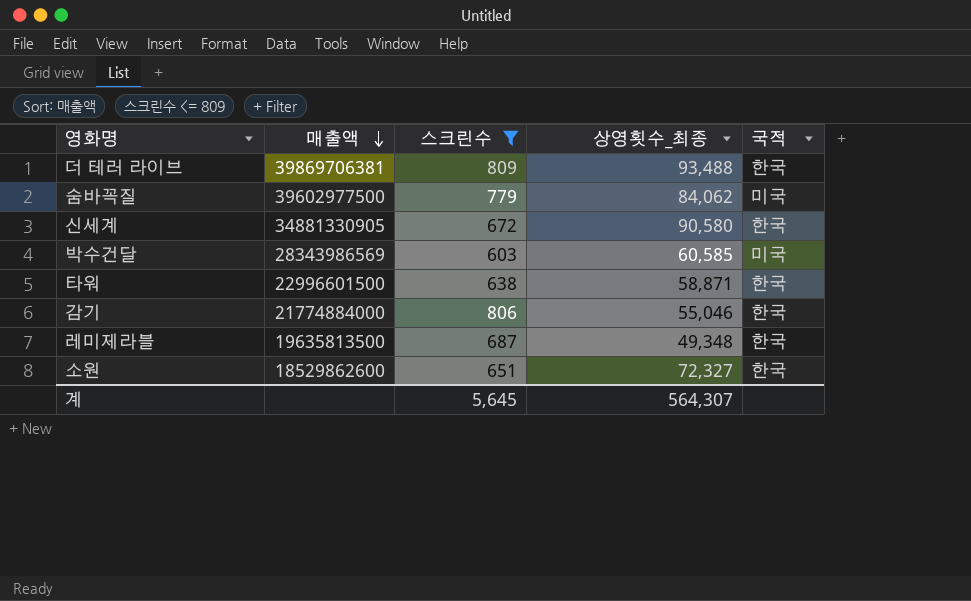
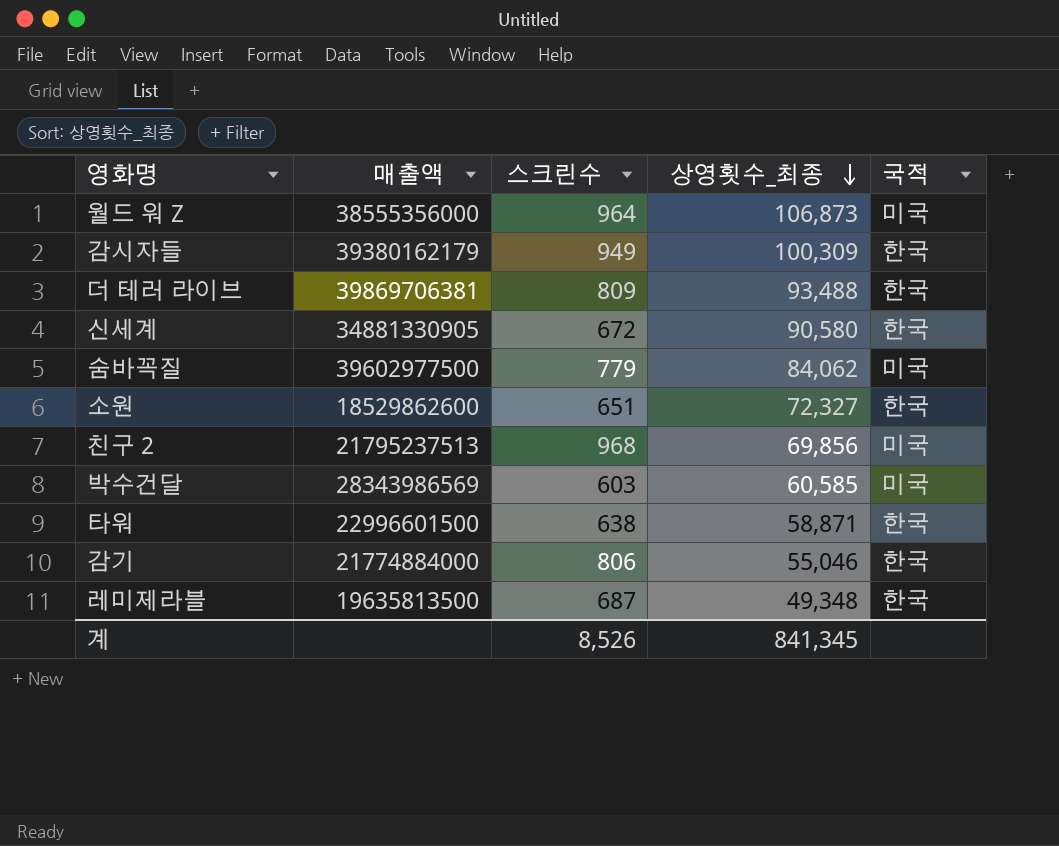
filter: 스크린수 <= 809 -> none
row order: 매출액 descending -> 상영횟수_최종 descending
계 | 스크린수: 5,645 -> 8,526
계 | 상영횟수_최종: 564,307 -> 841,345

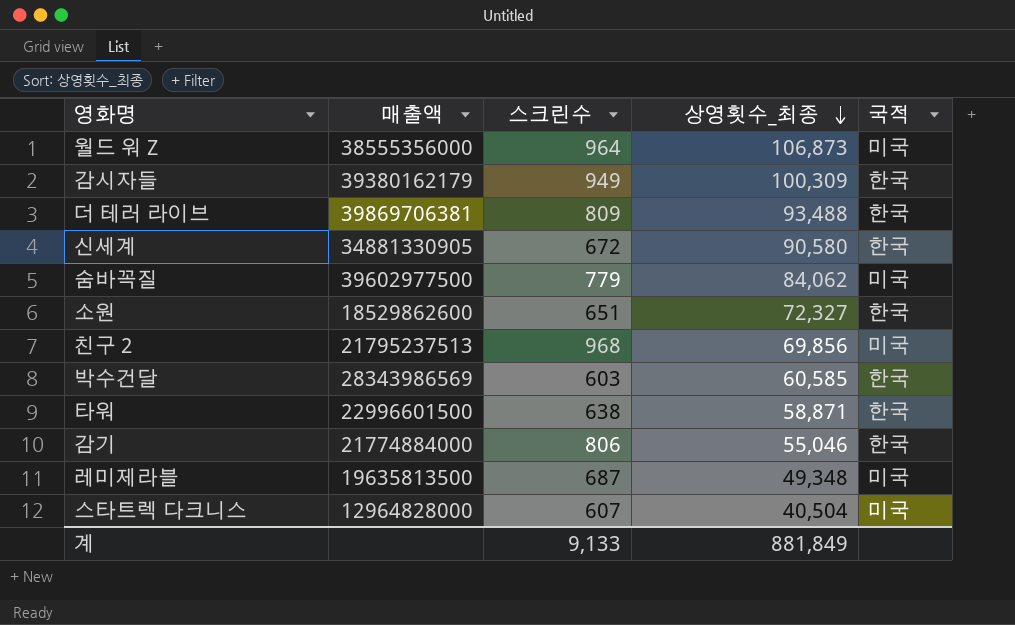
박수건달 | 국적: 미국 -> 한국
레미제라블 | 국적: 한국 -> 미국
row 스타트렉 다크니스: none -> 12964828000 | 607 | 40,504 | 미국
계 | 스크린수: 8,526 -> 9,133
계 | 상영횟수_최종: 841,345 -> 881,849

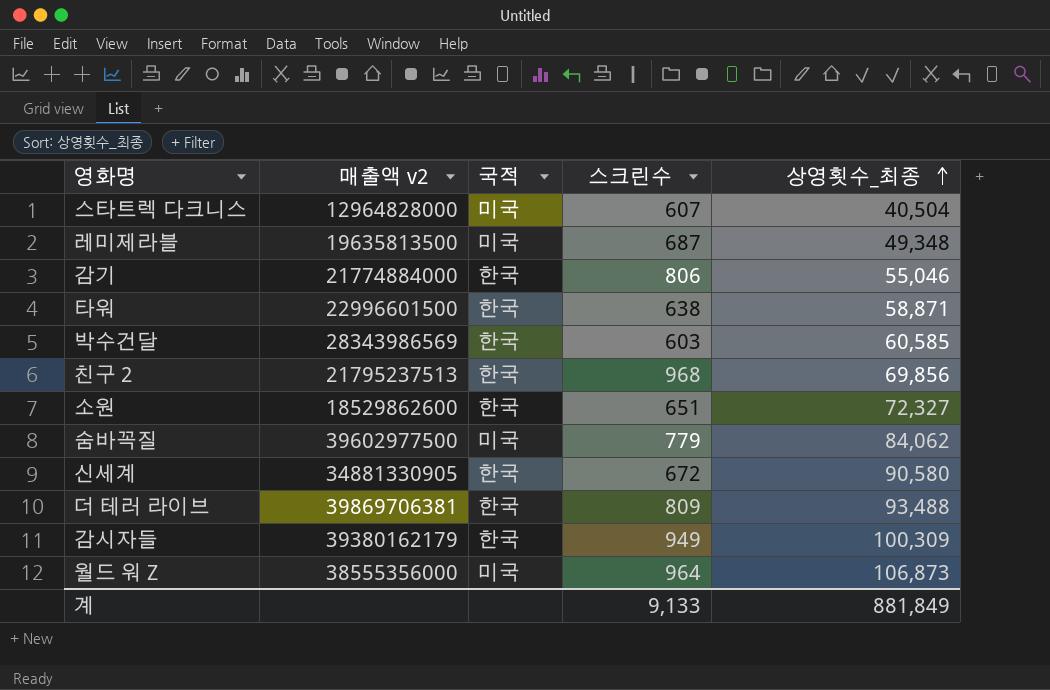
row order: 상영횟수_최종 descending -> 상영횟수_최종 ascending
column name: 매출액 -> 매출액 v2
column 국적 | position: 5 -> 3
친구 2 | 국적: 미국 -> 한국

